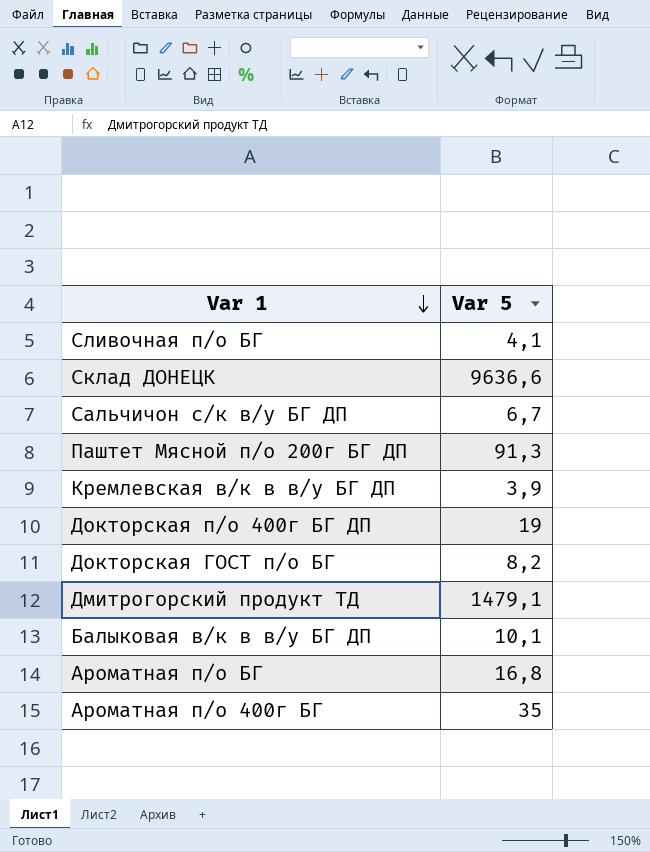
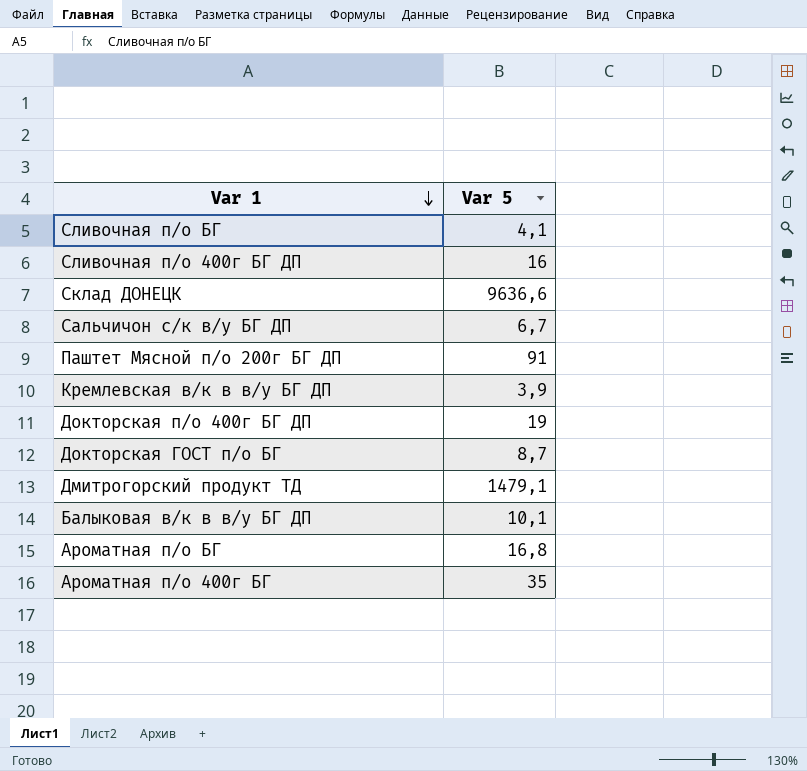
row Сливочная п/о 400г БГ ДП: none -> 16
Паштет Мясной п/о 200г БГ ДП | Var 5: 91,3 -> 91
Докторская ГОСТ п/о БГ | Var 5: 8,2 -> 8,7

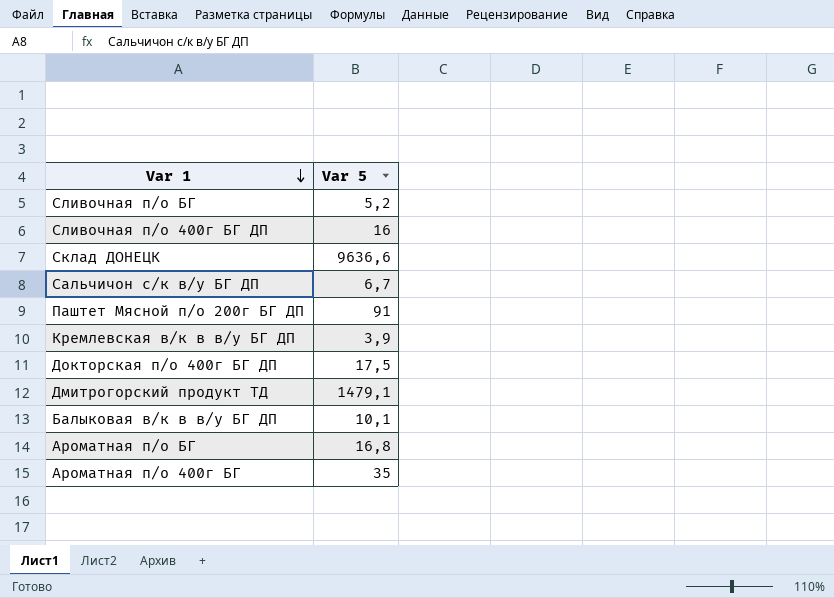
row Докторская ГОСТ п/о БГ: 8,7 -> none
Сливочная п/о БГ | Var 5: 4,1 -> 5,2
Докторская п/о 400г БГ ДП | Var 5: 19 -> 17,5

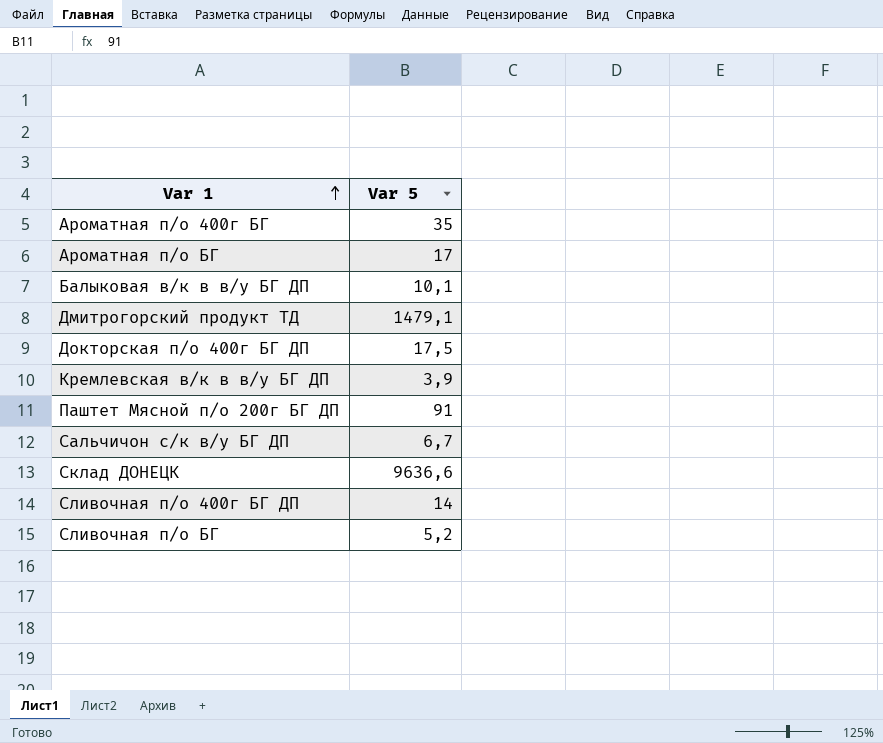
row order: Var 1 descending -> Var 1 ascending
Ароматная п/о БГ | Var 5: 16,8 -> 17
Сливочная п/о 400г БГ ДП | Var 5: 16 -> 14

